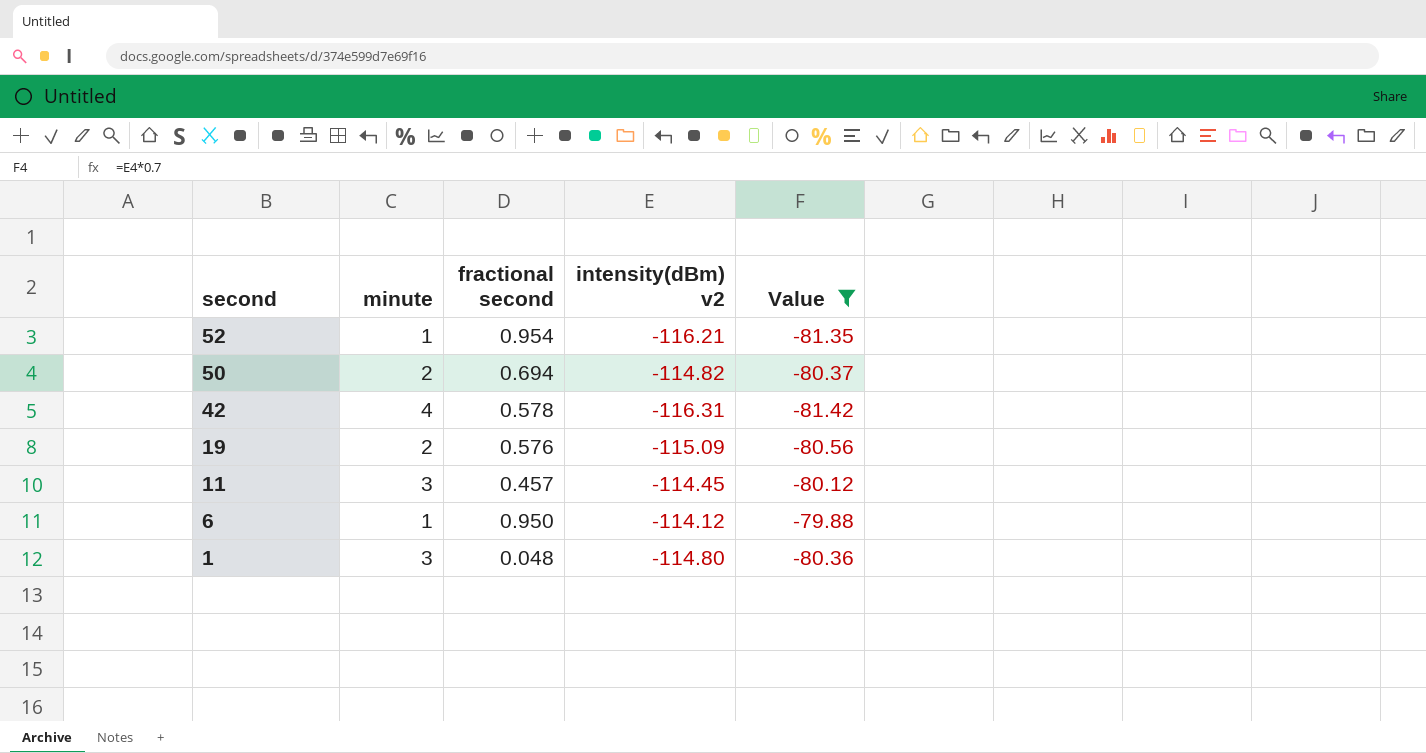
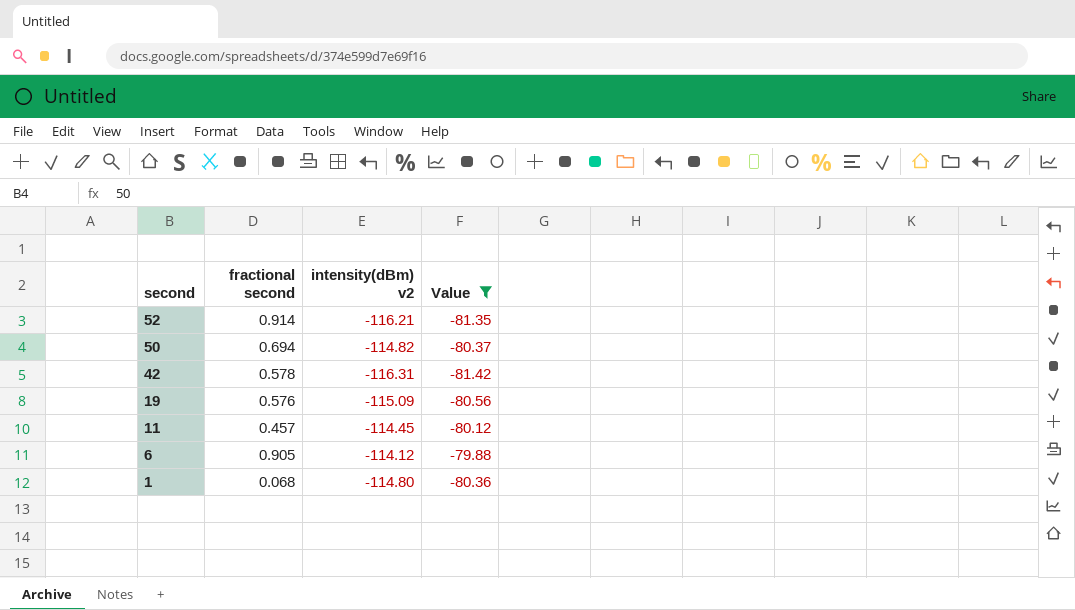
column minute | position: 2 -> none
52 | fractional second: 0.954 -> 0.914
6 | fractional second: 0.950 -> 0.905
1 | fractional second: 0.048 -> 0.068

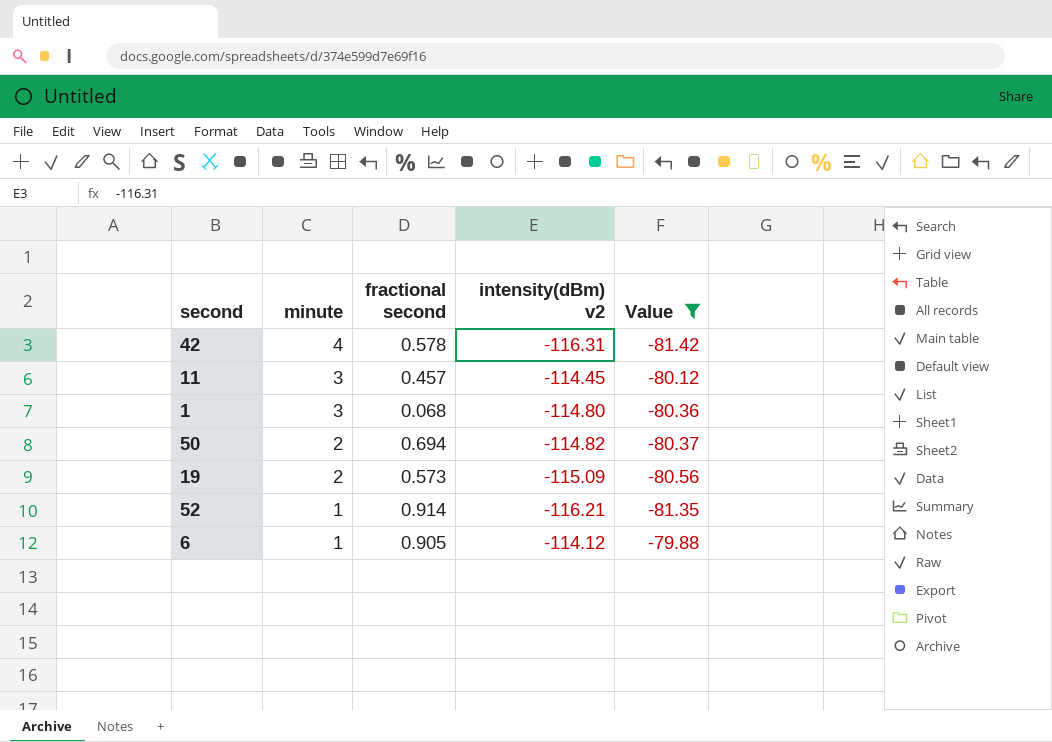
row order: second descending -> minute descending
column minute | position: none -> 2
19 | fractional second: 0.576 -> 0.573

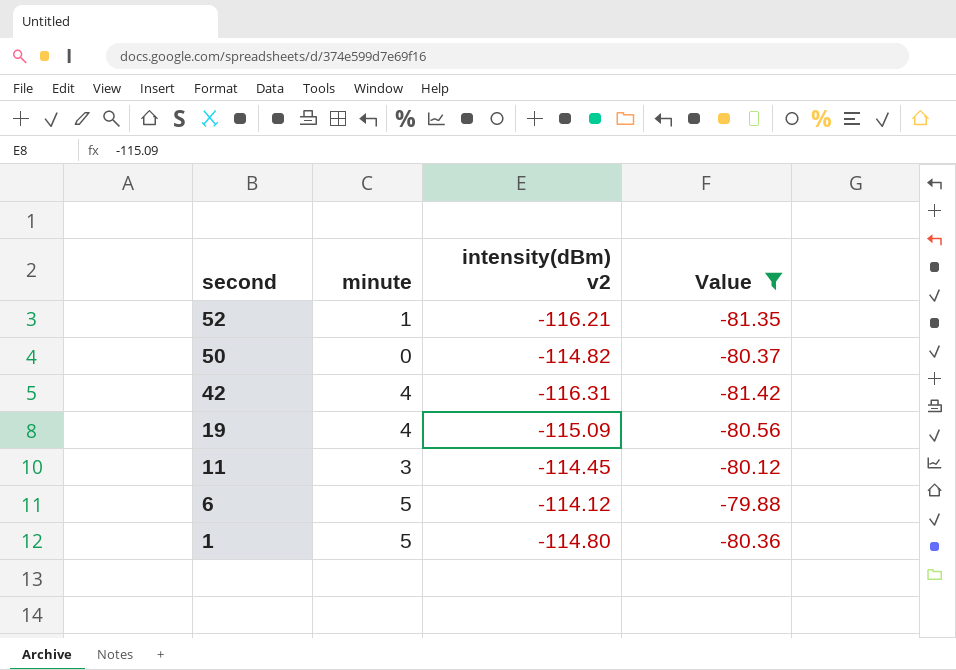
row order: minute descending -> second descending
column fractional second | position: 3 -> none
50 | minute: 2 -> 0
19 | minute: 2 -> 4
6 | minute: 1 -> 5
1 | minute: 3 -> 5

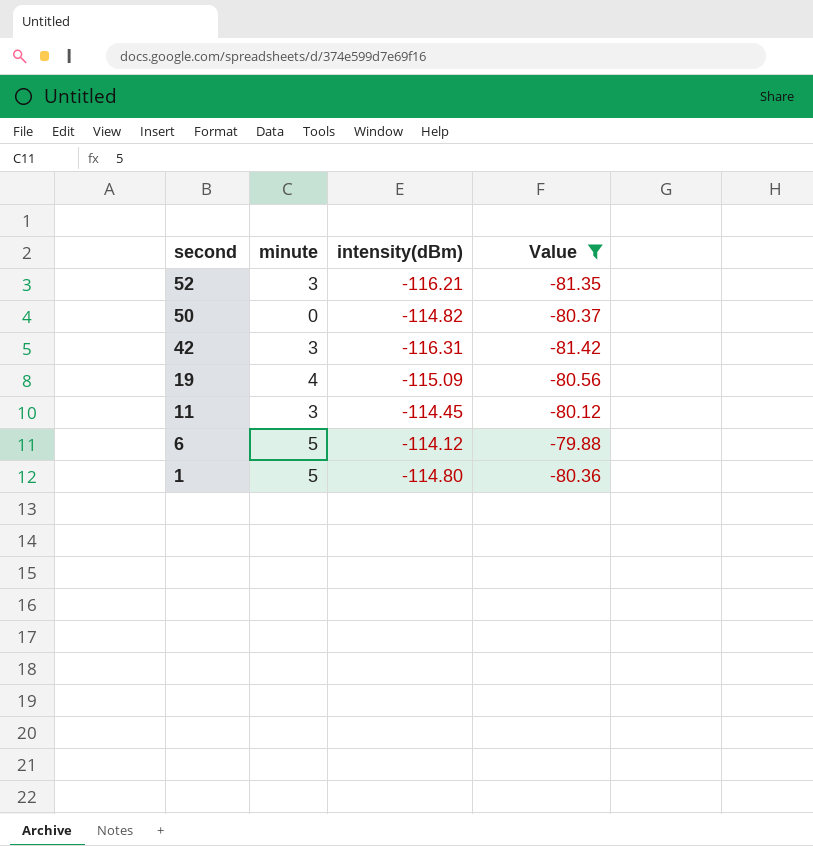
column name: intensity(dBm) v2 -> intensity(dBm)
52 | minute: 1 -> 3
42 | minute: 4 -> 3

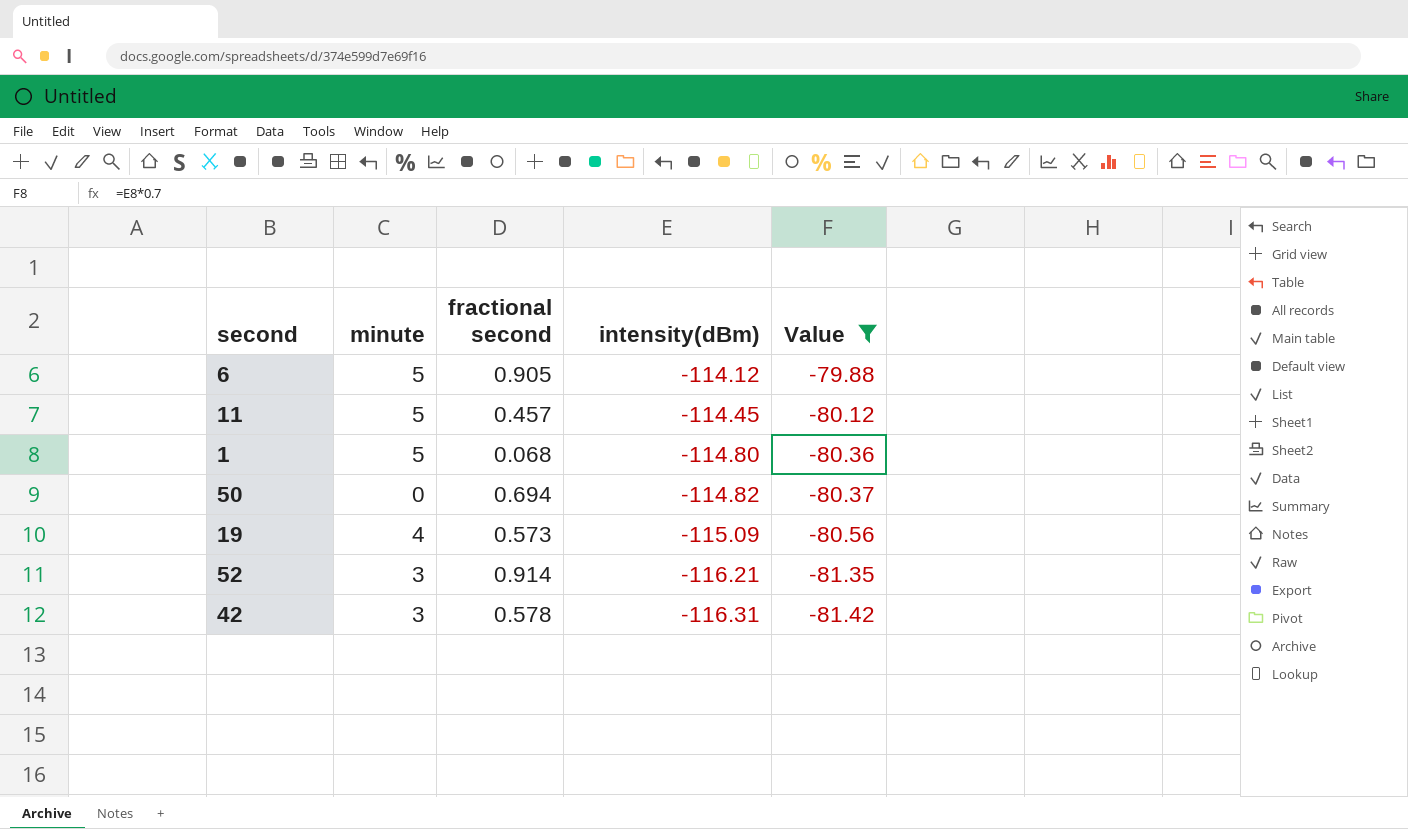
row order: second descending -> intensity(dBm) descending
column fractional second | position: none -> 3
11 | minute: 3 -> 5

